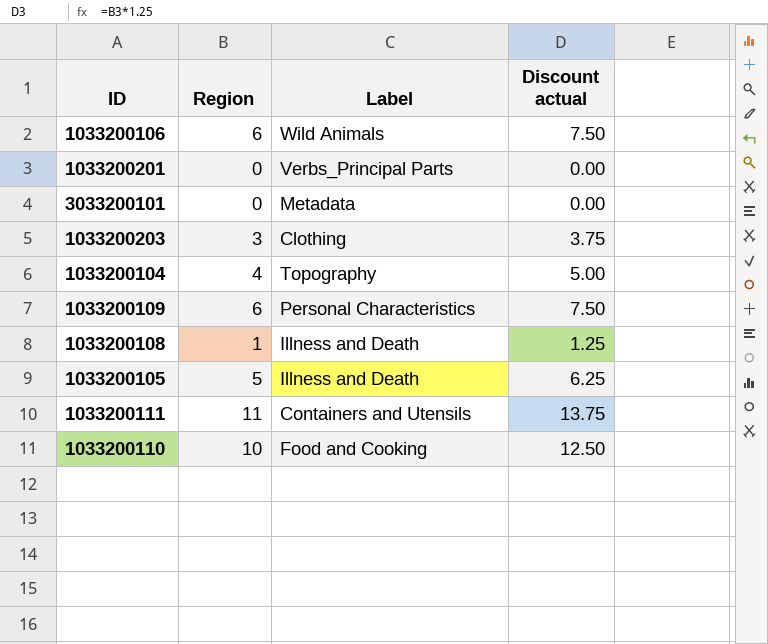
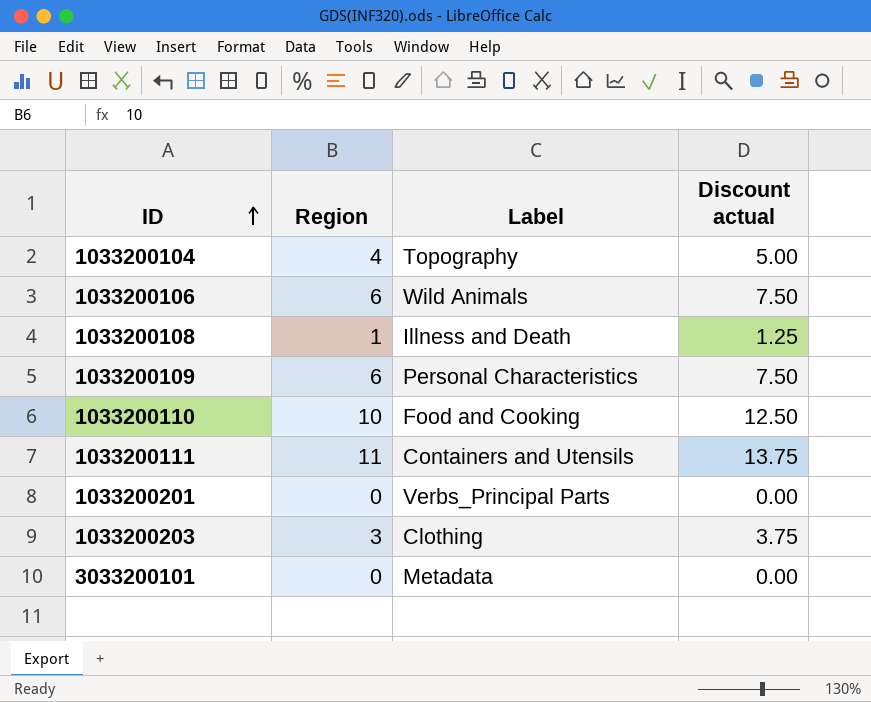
row order: none -> ID ascending
row 1033200105: 5 | Illness and Death | 6.25 -> none

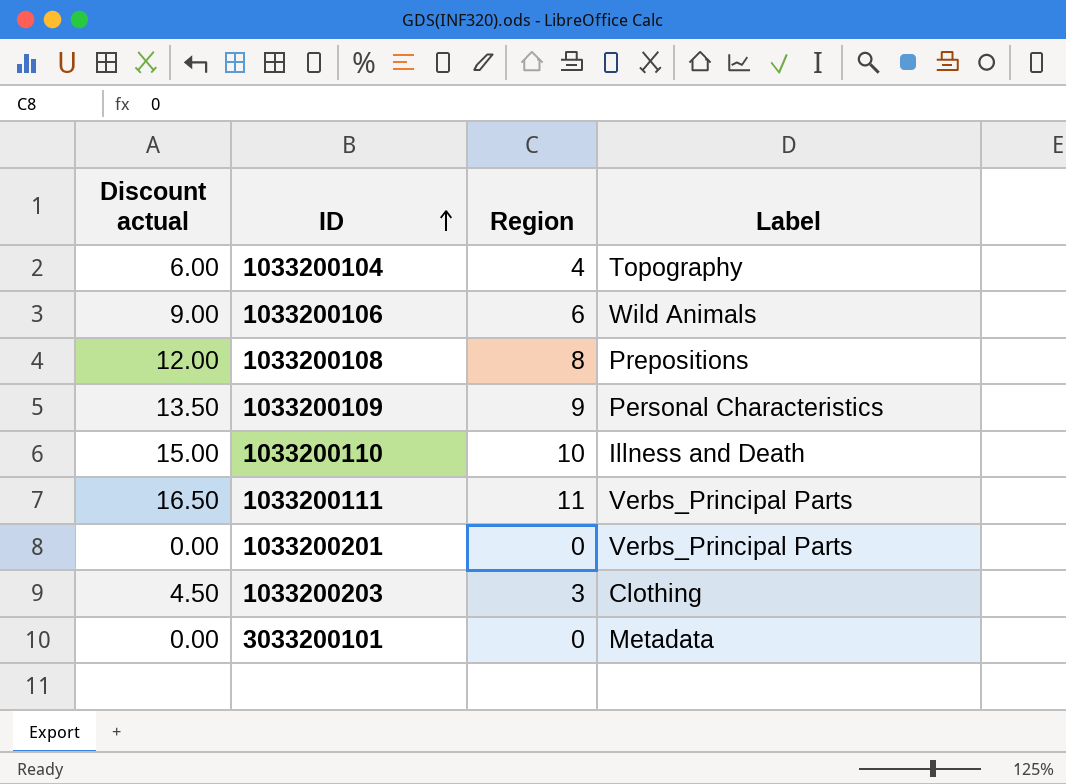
column Discount actual | formula: [Region] * 1.25 -> [Region] * 1.5
column Discount actual | position: 4 -> 1
1033200108 | Region: 1 -> 8
1033200108 | Label: Illness and Death -> Prepositions
1033200109 | Region: 6 -> 9
1033200110 | Label: Food and Cooking -> Illness and Death
1033200111 | Label: Containers and Utensils -> Verbs_Principal Parts

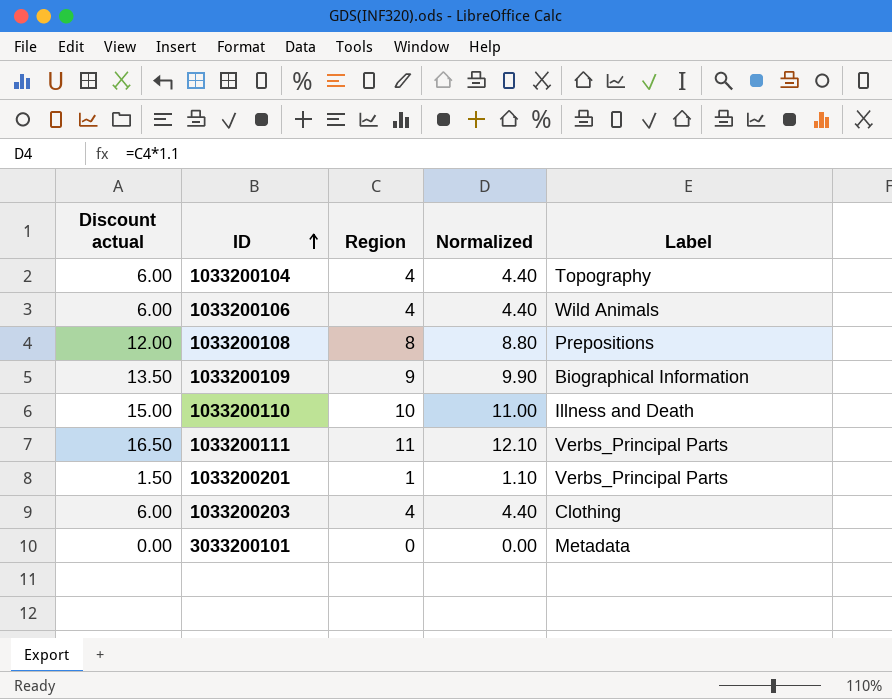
column Normalized | formula: none -> [Region] * 1.1
1033200106 | Discount actual: 9.00 -> 6.00
1033200106 | Region: 6 -> 4
1033200109 | Label: Personal Characteristics -> Biographical Information
1033200201 | Discount actual: 0.00 -> 1.50
1033200201 | Region: 0 -> 1
1033200203 | Discount actual: 4.50 -> 6.00
1033200203 | Region: 3 -> 4

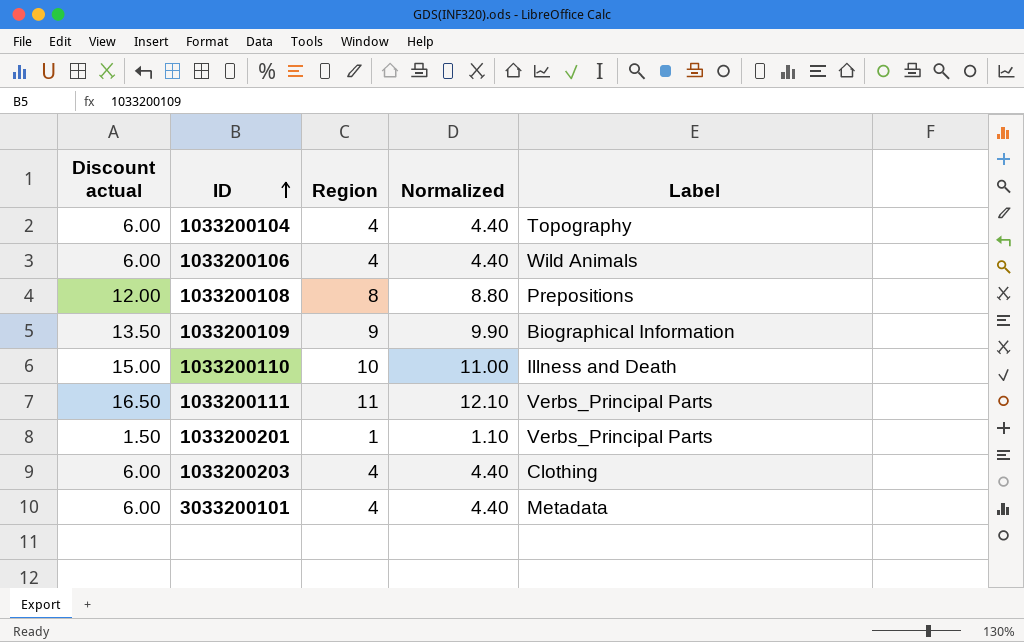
3033200101 | Discount actual: 0.00 -> 6.00
3033200101 | Region: 0 -> 4
3033200101 | Normalized: 0.00 -> 4.40

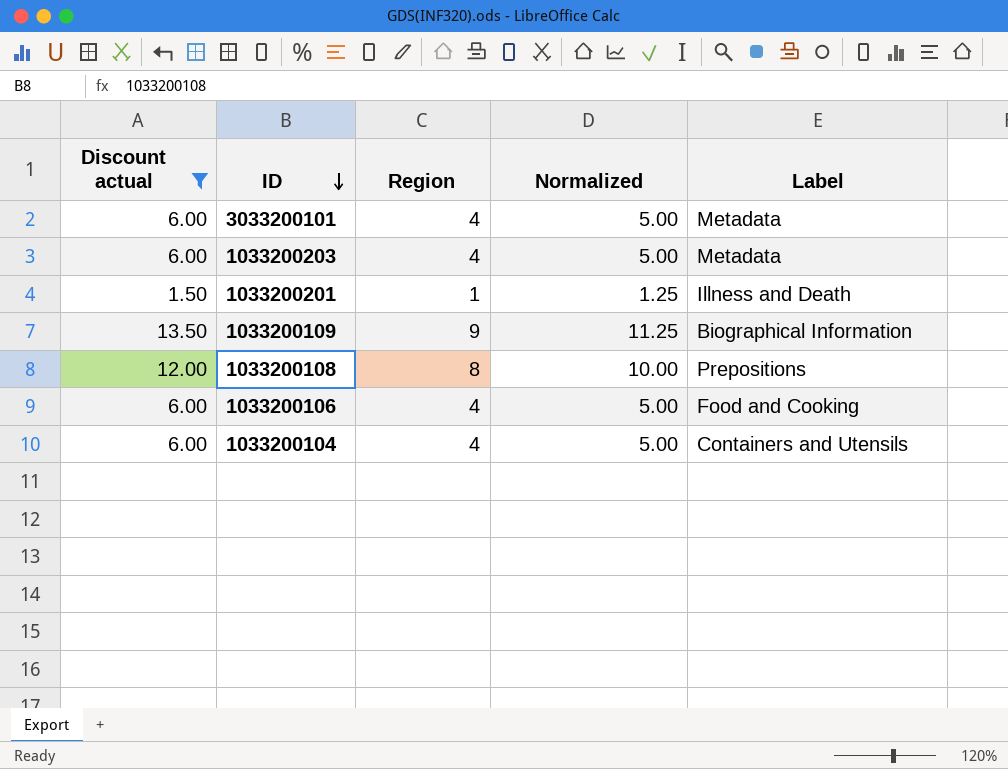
filter: none -> Discount actual <= 13.50
row order: ID ascending -> ID descending
column Normalized | formula: [Region] * 1.1 -> [Region] * 1.25
1033200203 | Label: Clothing -> Metadata
1033200201 | Label: Verbs_Principal Parts -> Illness and Death
1033200106 | Label: Wild Animals -> Food and Cooking
1033200104 | Label: Topography -> Containers and Utensils

